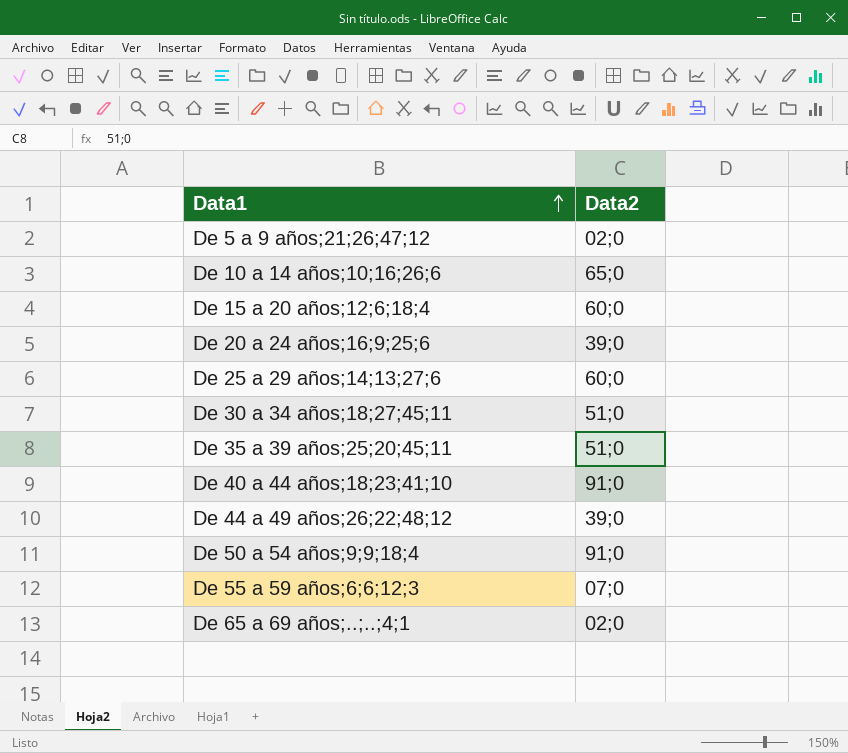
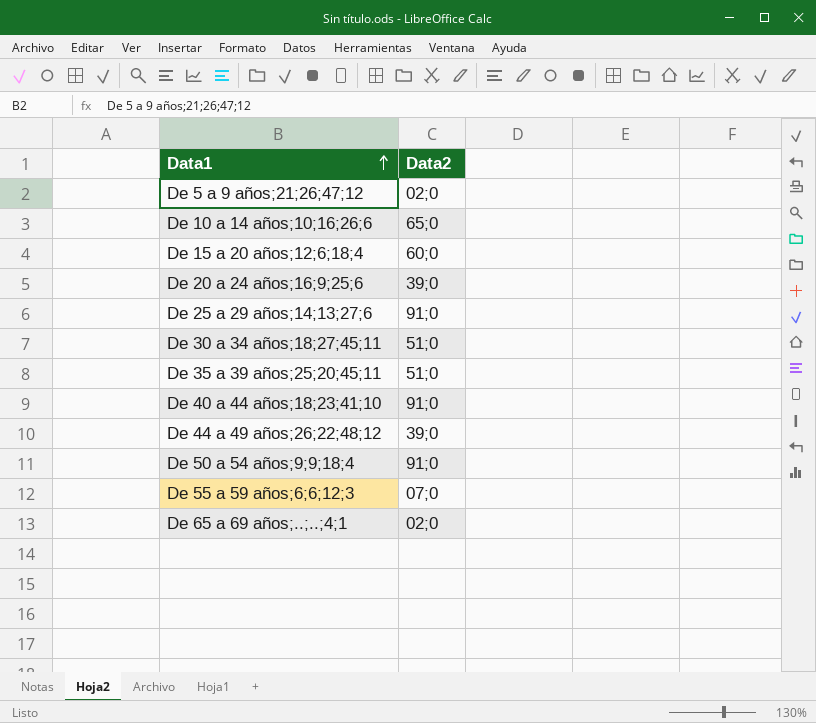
De 25 a 29 años;14;13;27;6 | Data2: 60;0 -> 91;0

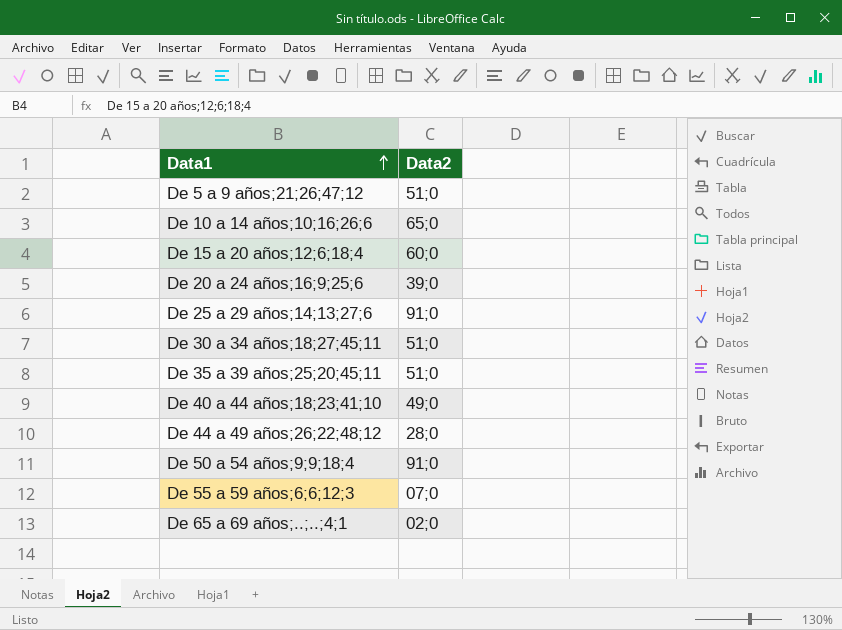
De 5 a 9 años;21;26;47;12 | Data2: 02;0 -> 51;0
De 40 a 44 años;18;23;41;10 | Data2: 91;0 -> 49;0
De 44 a 49 años;26;22;48;12 | Data2: 39;0 -> 28;0

